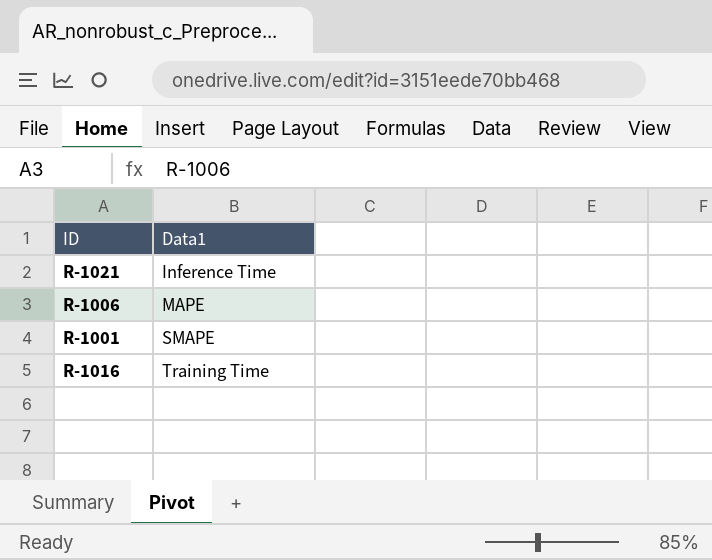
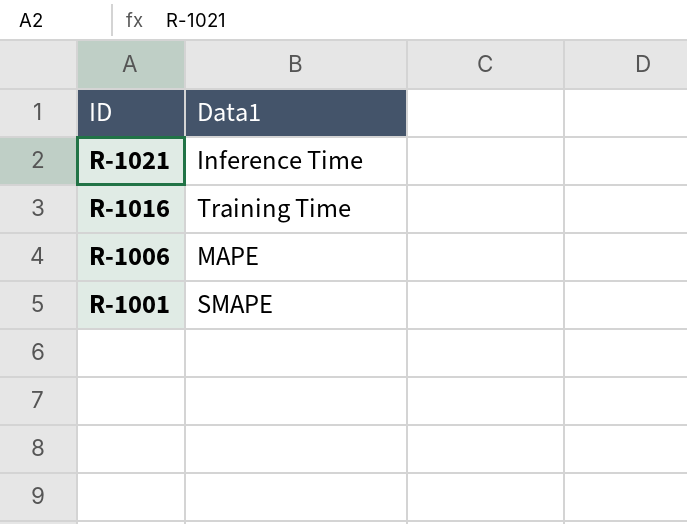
row order: Data1 ascending -> ID descending

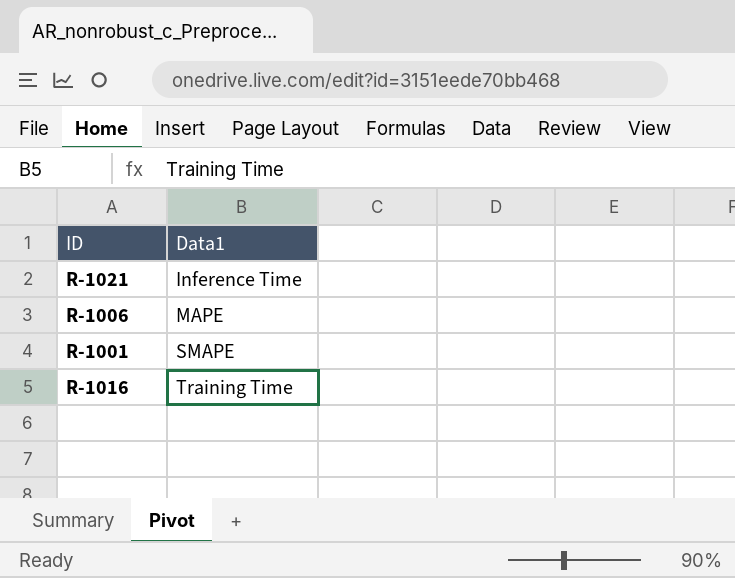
row order: ID descending -> Data1 ascending

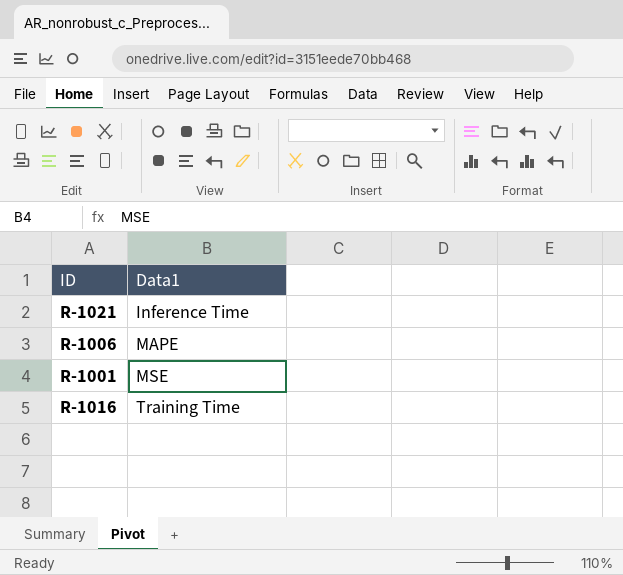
R-1001 | Data1: SMAPE -> MSE

